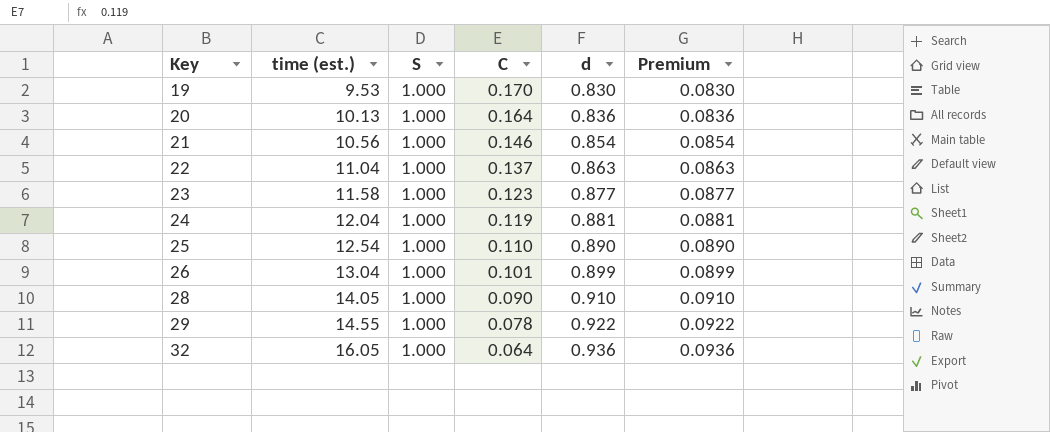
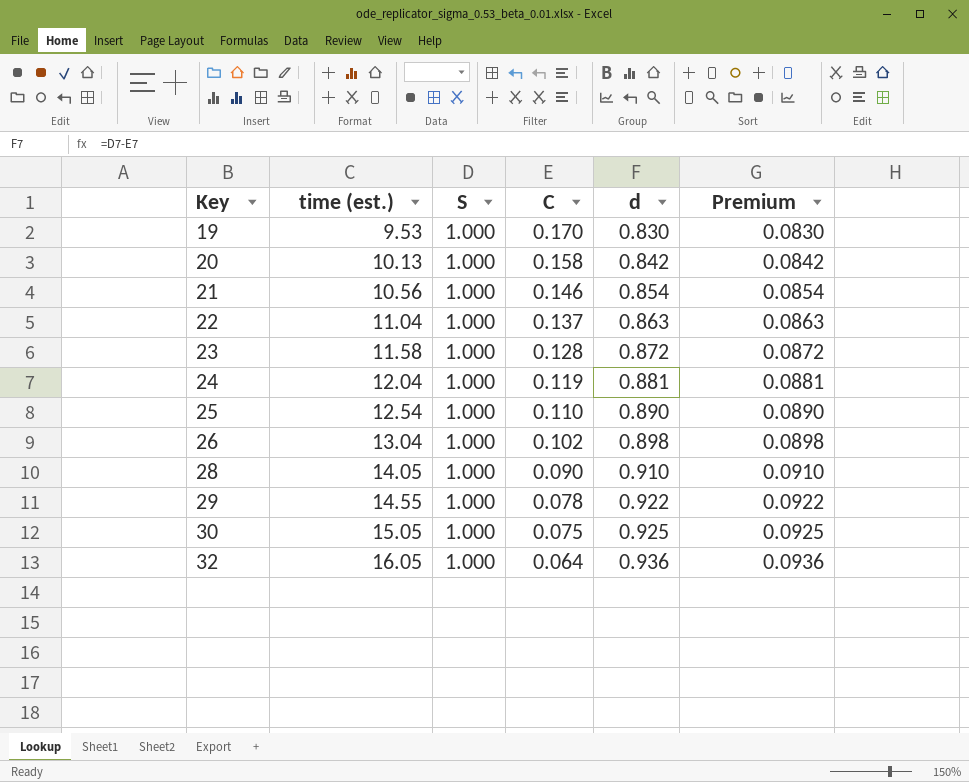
20 | C: 0.164 -> 0.158
20 | d: 0.836 -> 0.842
20 | Premium: 0.0836 -> 0.0842
23 | C: 0.123 -> 0.128
23 | d: 0.877 -> 0.872
23 | Premium: 0.0877 -> 0.0872
26 | C: 0.101 -> 0.102
26 | d: 0.899 -> 0.898
26 | Premium: 0.0899 -> 0.0898
row 30: none -> 15.05 | 1.000 | 0.075 | 0.925 | 0.0925

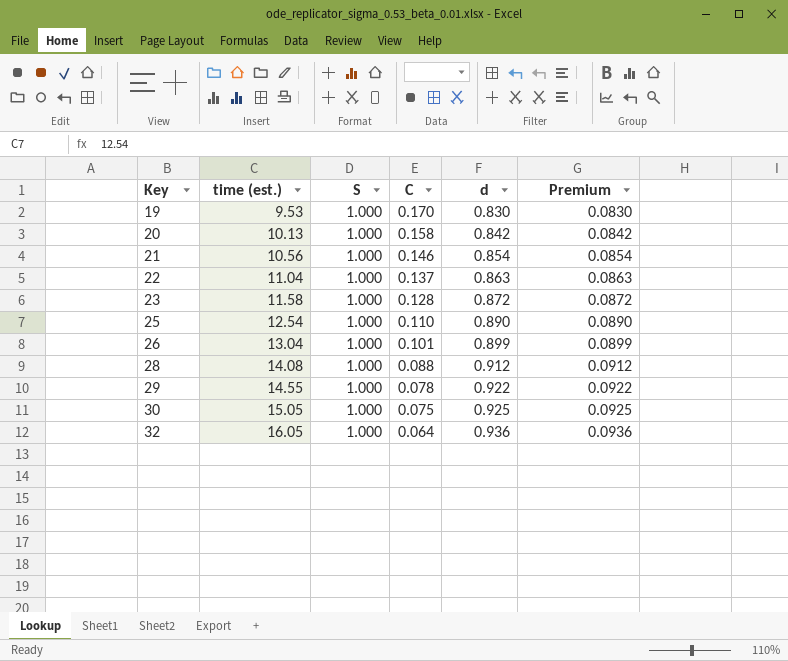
row 24: 12.04 | 1.000 | 0.119 | 0.881 | 0.0881 -> none
26 | C: 0.102 -> 0.101
26 | d: 0.898 -> 0.899
26 | Premium: 0.0898 -> 0.0899
28 | time (est.): 14.05 -> 14.08
28 | C: 0.090 -> 0.088
28 | d: 0.910 -> 0.912
28 | Premium: 0.0910 -> 0.0912

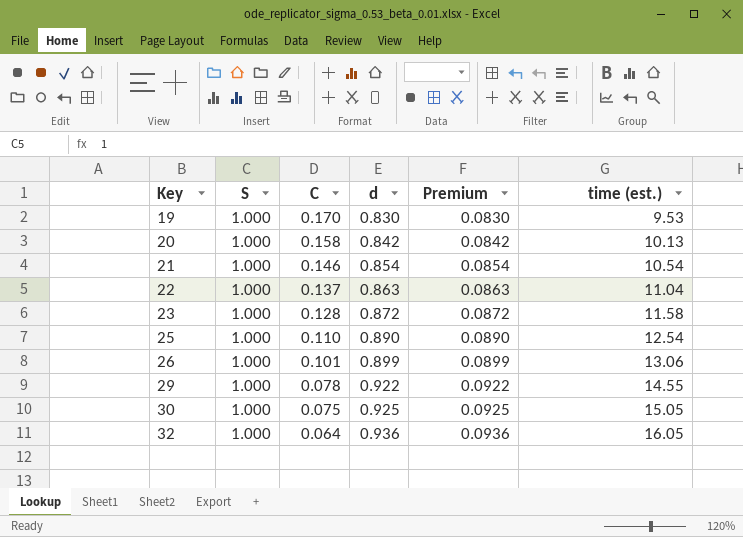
column time (est.) | position: 2 -> 6
row 28: 14.08 | 1.000 | 0.088 | 0.912 | 0.0912 -> none
21 | time (est.): 10.56 -> 10.54
26 | time (est.): 13.04 -> 13.06

